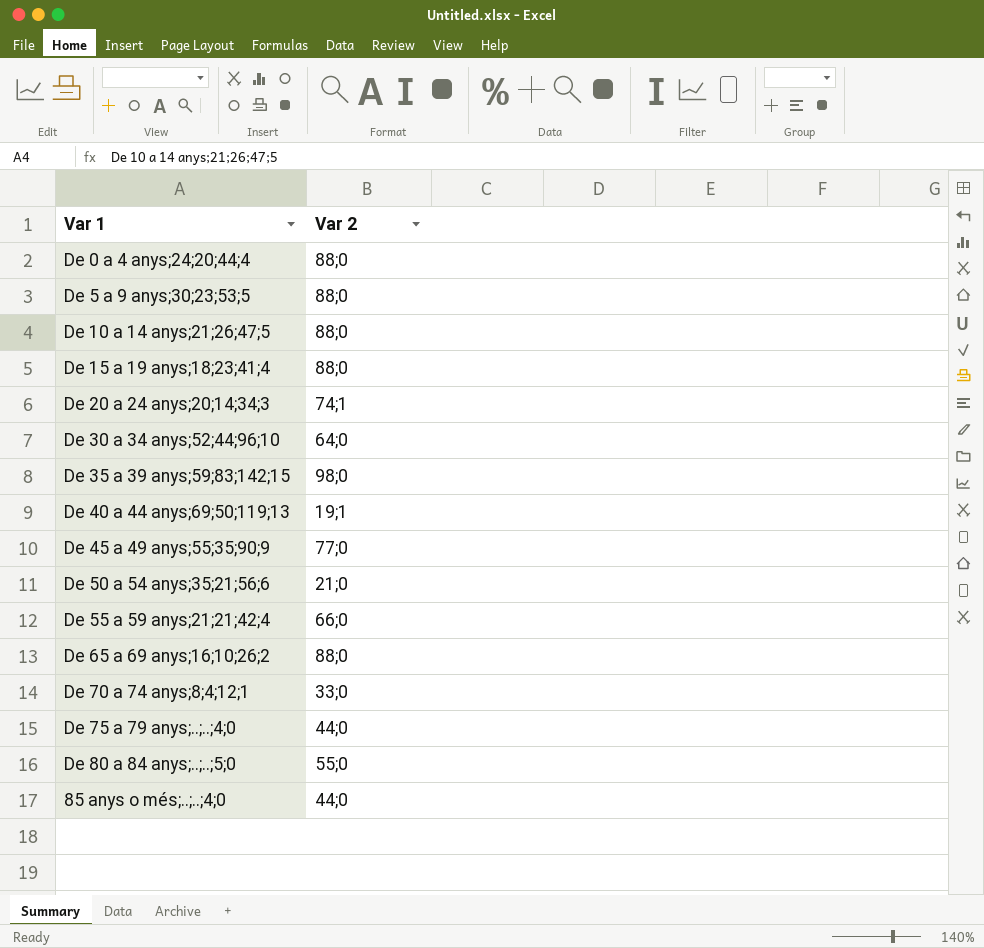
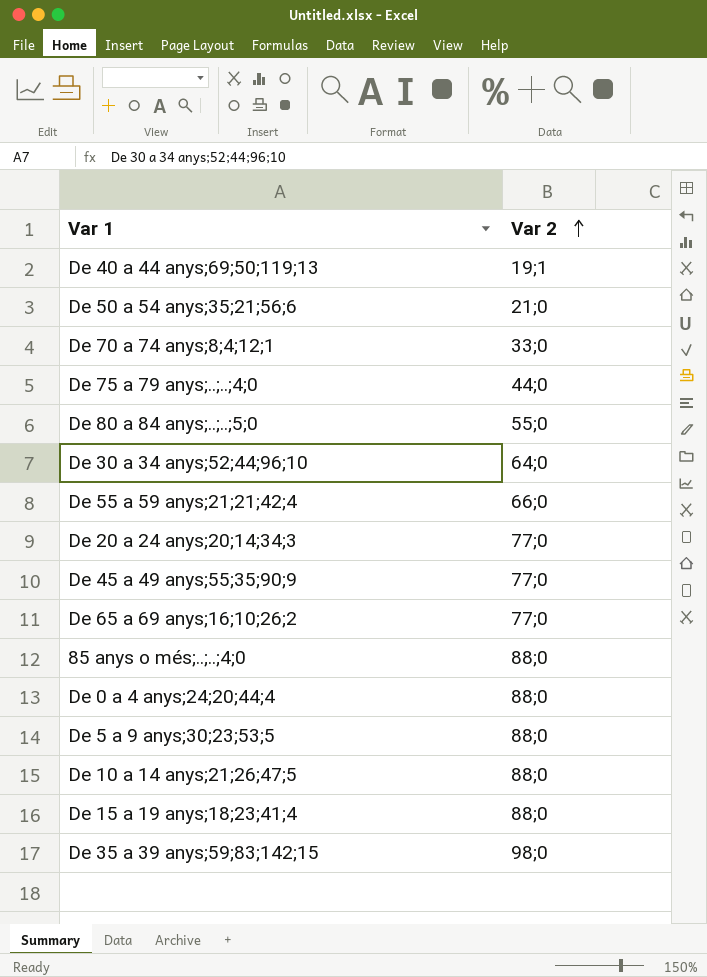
row order: none -> Var 2 ascending
De 20 a 24 anys;20;14;34;3 | Var 2: 74;1 -> 77;0
De 65 a 69 anys;16;10;26;2 | Var 2: 88;0 -> 77;0
85 anys o més;..;..;4;0 | Var 2: 44;0 -> 88;0

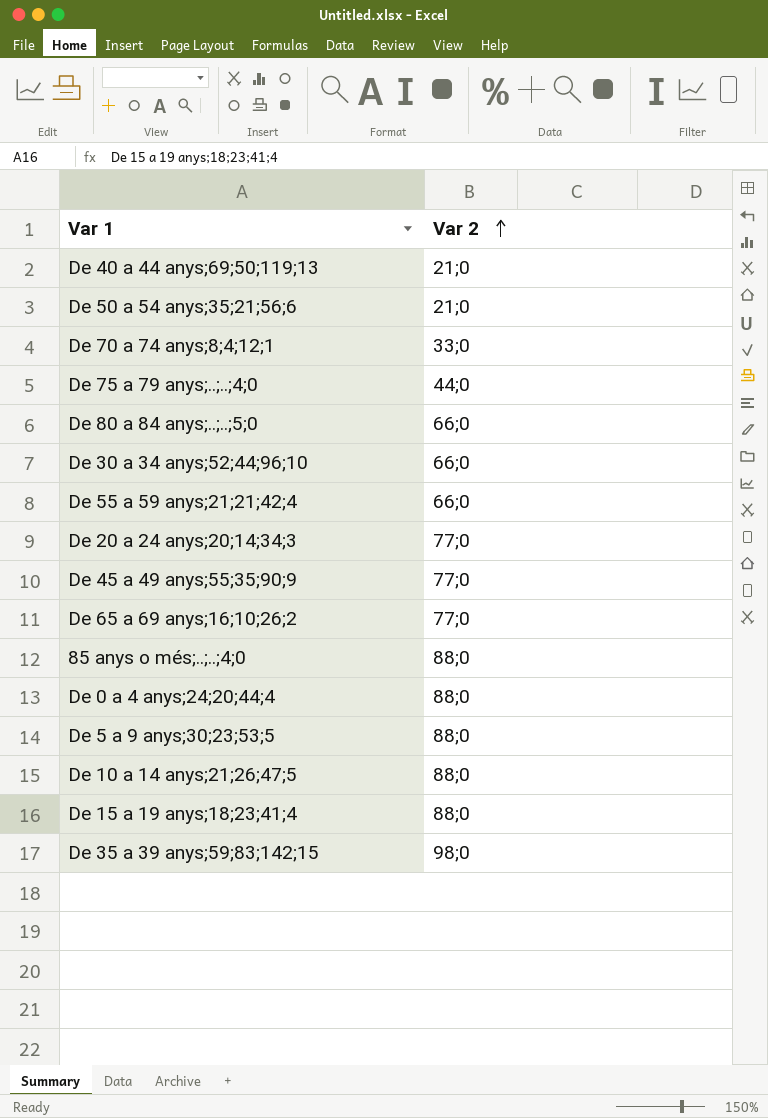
De 40 a 44 anys;69;50;119;13 | Var 2: 19;1 -> 21;0
De 80 a 84 anys;..;..;5;0 | Var 2: 55;0 -> 66;0
De 30 a 34 anys;52;44;96;10 | Var 2: 64;0 -> 66;0

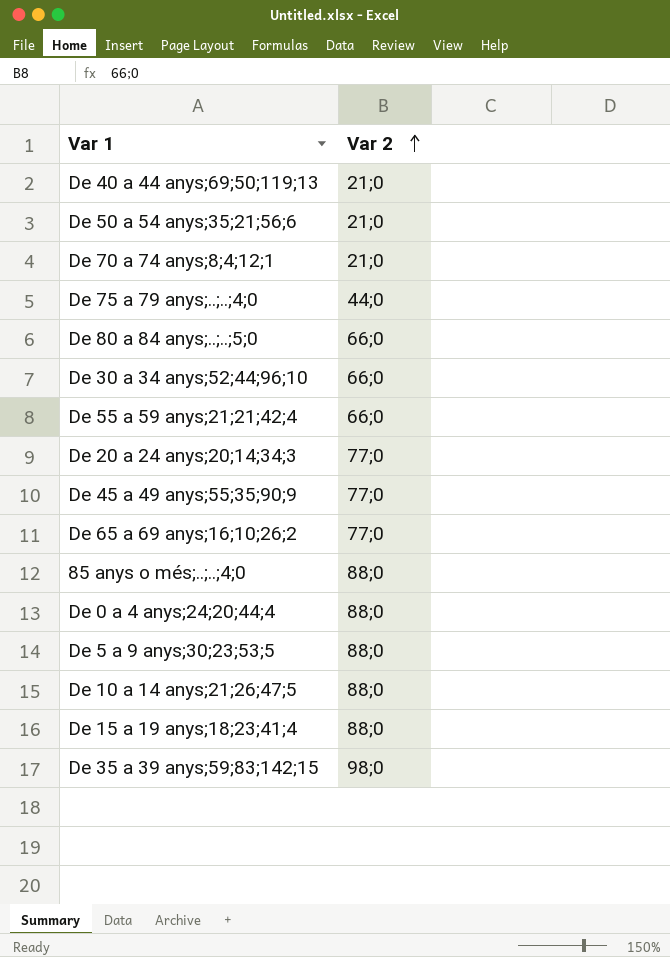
De 70 a 74 anys;8;4;12;1 | Var 2: 33;0 -> 21;0

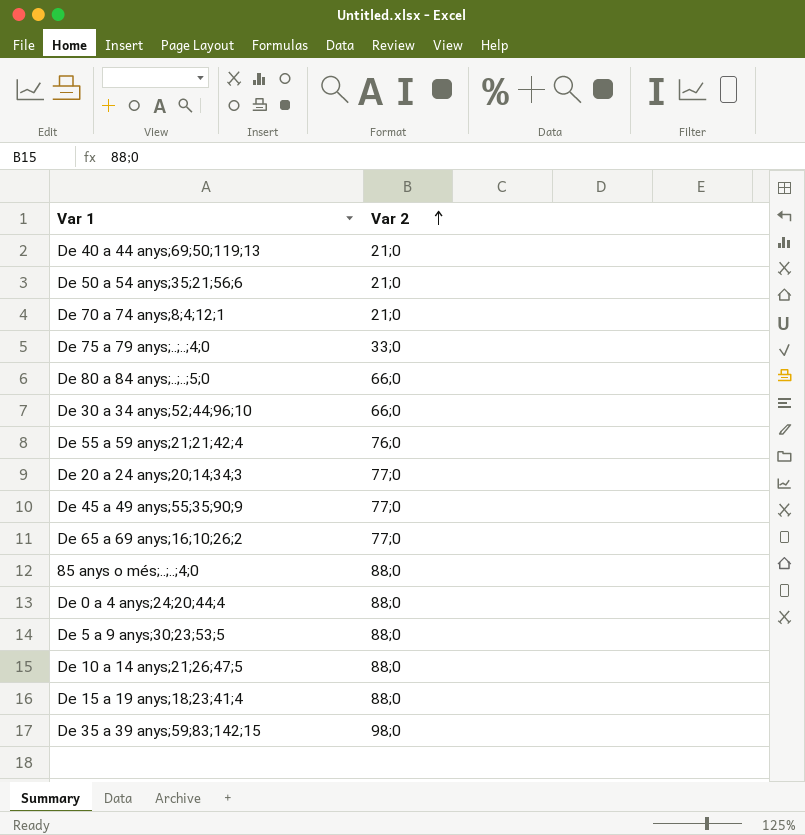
De 75 a 79 anys;..;..;4;0 | Var 2: 44;0 -> 33;0
De 55 a 59 anys;21;21;42;4 | Var 2: 66;0 -> 76;0

